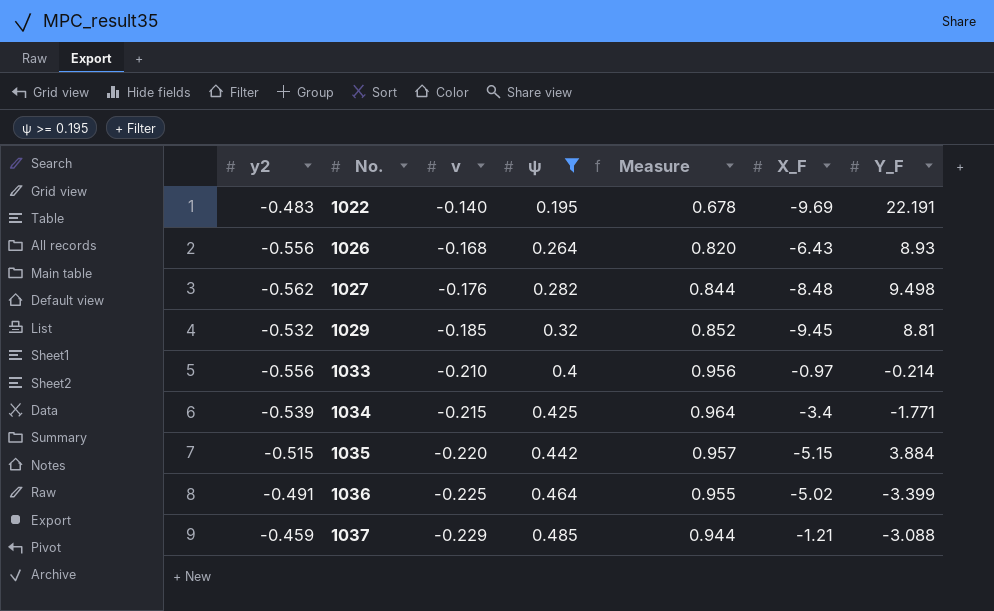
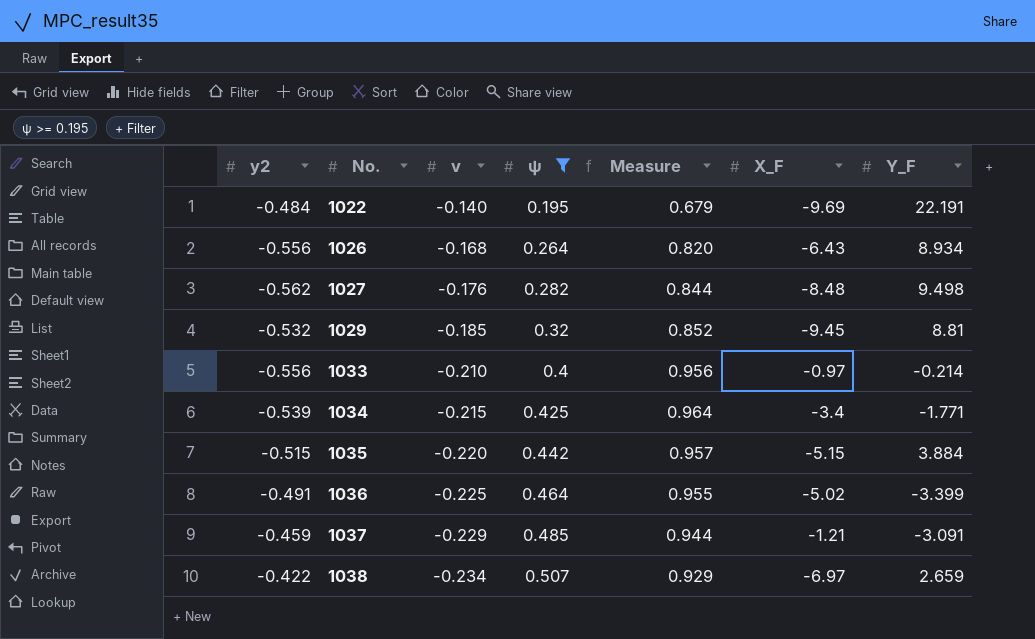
1022 | y2: -0.483 -> -0.484
1022 | Measure: 0.678 -> 0.679
1026 | Y_F: 8.93 -> 8.934
1037 | Y_F: -3.088 -> -3.091
row 1038: none -> -0.422 | -0.234 | 0.507 | 0.929 | -6.97 | 2.659

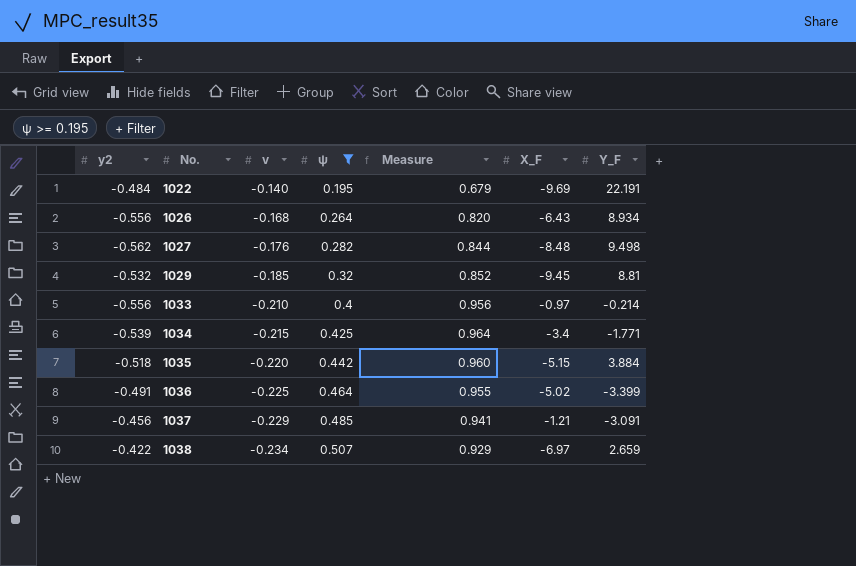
1035 | y2: -0.515 -> -0.518
1035 | Measure: 0.957 -> 0.960
1037 | y2: -0.459 -> -0.456
1037 | Measure: 0.944 -> 0.941

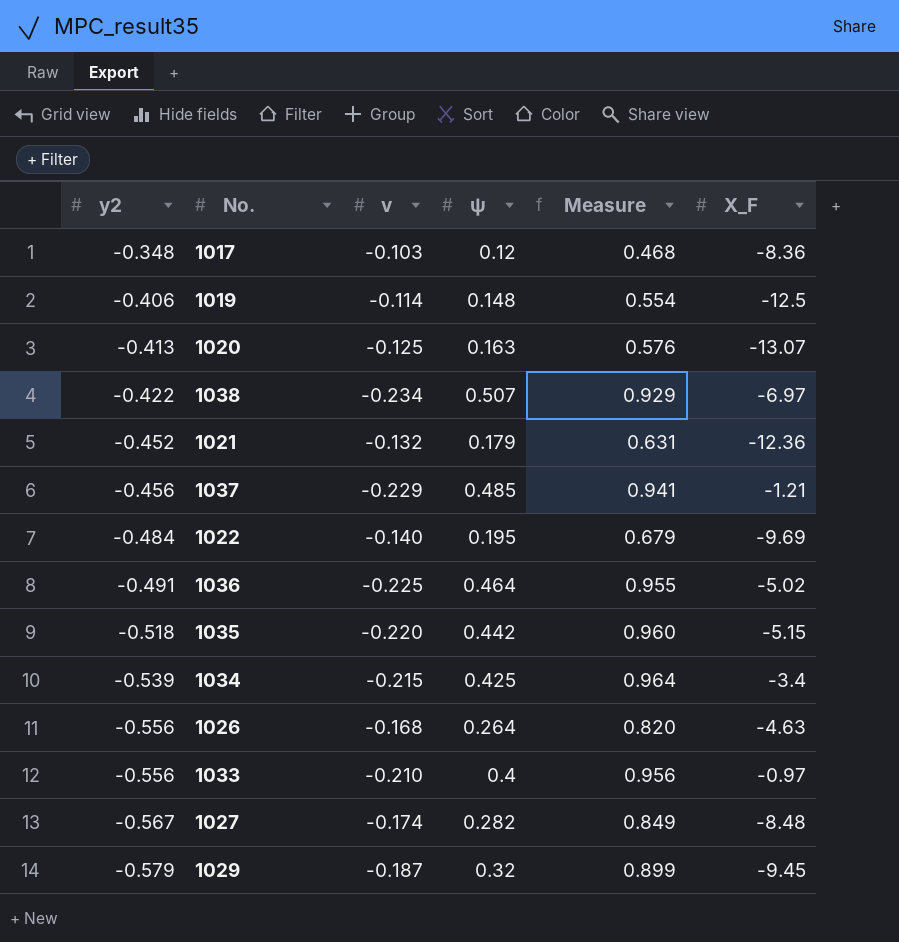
filter: ψ >= 0.195 -> none
row order: No. ascending -> y2 descending
column Y_F | position: 7 -> none
1026 | X_F: -6.43 -> -4.63
1027 | y2: -0.562 -> -0.567
1027 | v: -0.176 -> -0.174
1027 | Measure: 0.844 -> 0.849
1029 | y2: -0.532 -> -0.579
1029 | v: -0.185 -> -0.187
1029 | Measure: 0.852 -> 0.899

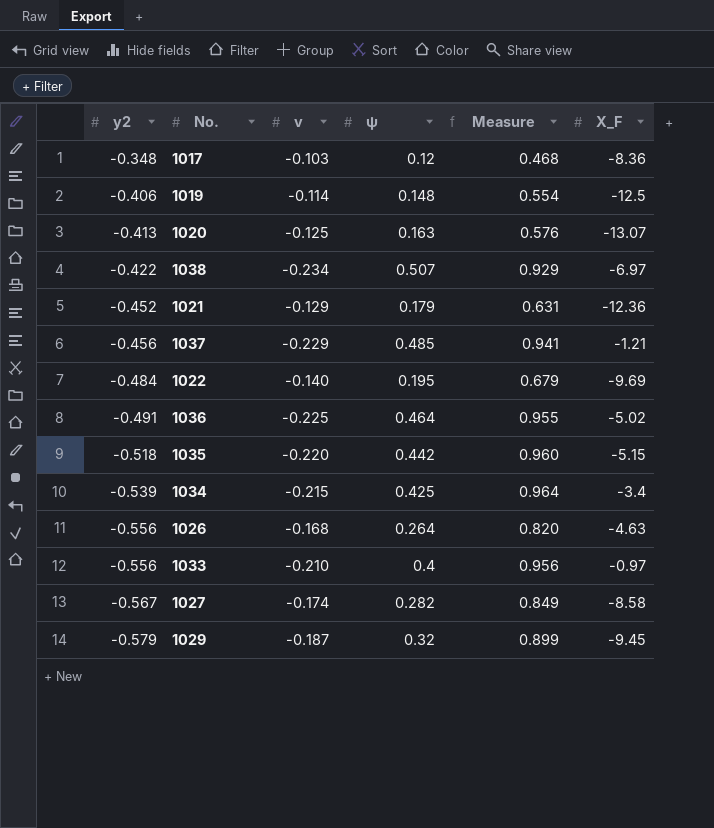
1021 | v: -0.132 -> -0.129
1027 | X_F: -8.48 -> -8.58

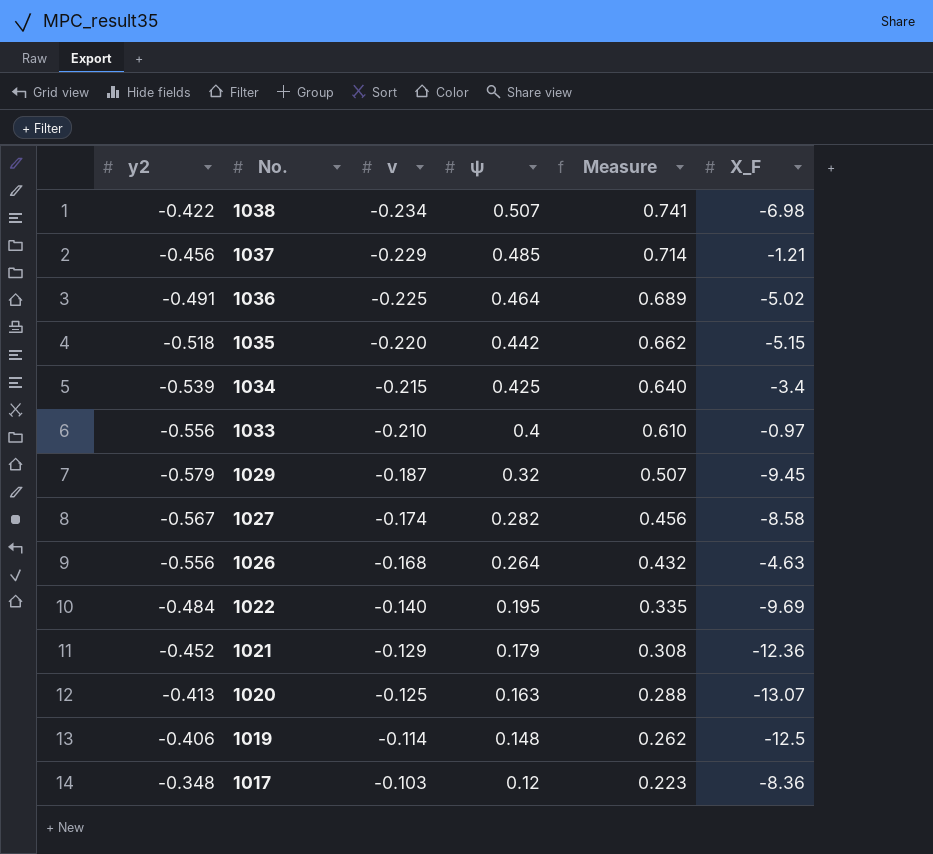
row order: y2 descending -> No. descending
column Measure | formula: [ψ] - [y2] -> [ψ] - [v]
1038 | X_F: -6.97 -> -6.98

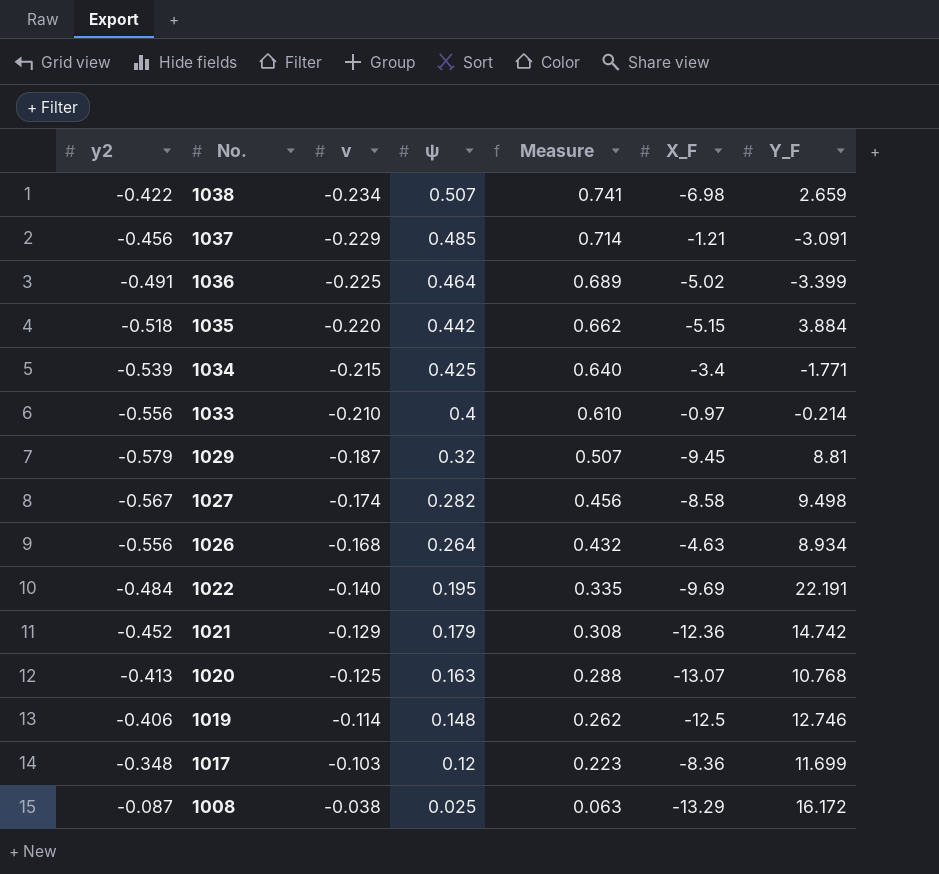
column Y_F | position: none -> 7
row 1008: none -> -0.087 | -0.038 | 0.025 | 0.063 | -13.29 | 16.172

